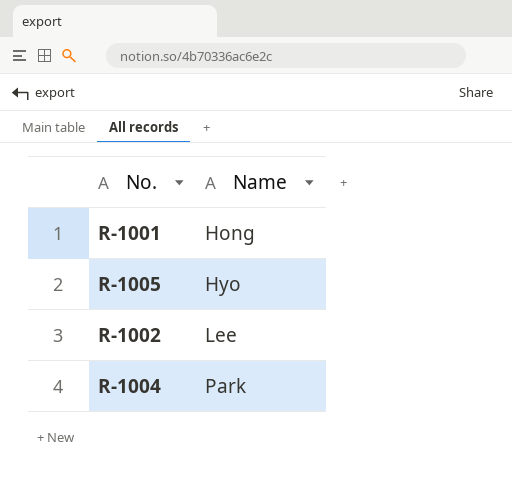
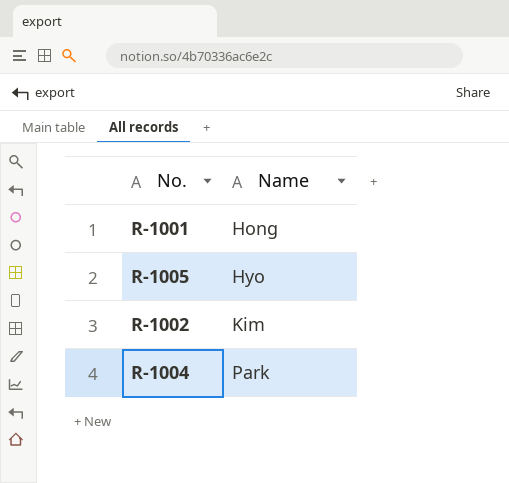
R-1002 | Name: Lee -> Kim

